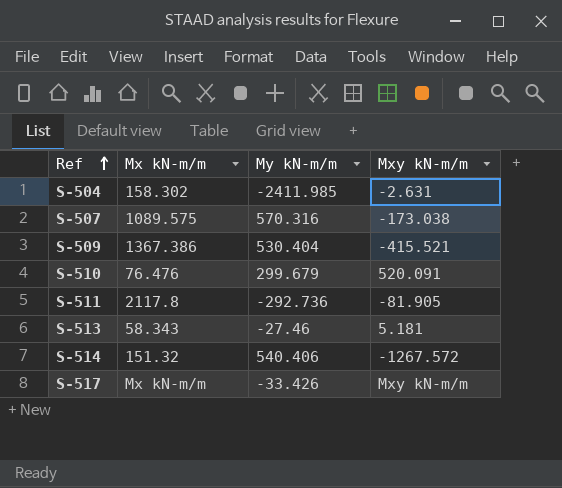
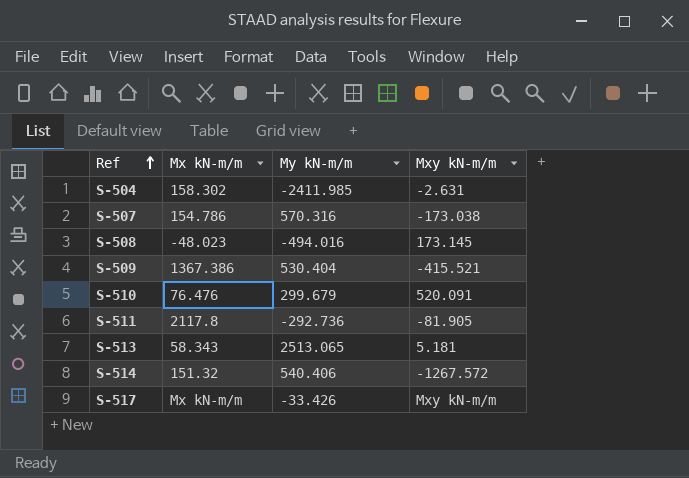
S-507 | Mx kN-m/m: 1089.575 -> 154.786
row S-508: none -> -48.023 | -494.016 | 173.145
S-513 | My kN-m/m: -27.46 -> 2513.065

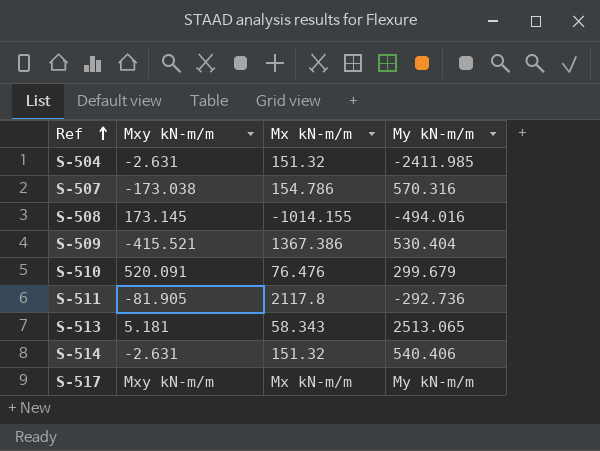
column Mxy kN-m/m | position: 4 -> 2
S-504 | Mx kN-m/m: 158.302 -> 151.32
S-508 | Mx kN-m/m: -48.023 -> -1014.155
S-514 | Mxy kN-m/m: -1267.572 -> -2.631
S-517 | My kN-m/m: -33.426 -> My kN-m/m

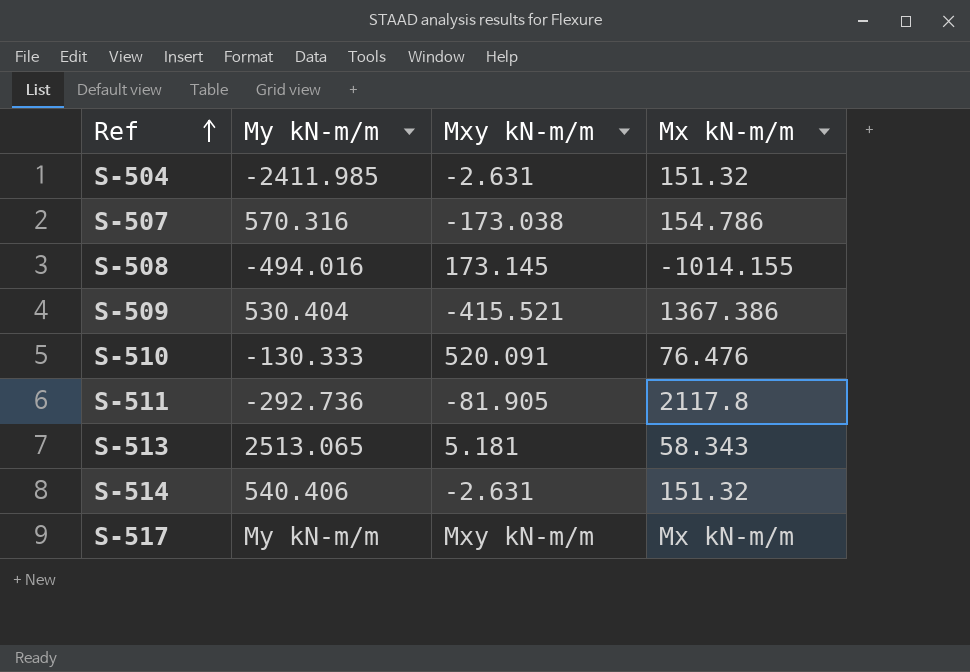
column My kN-m/m | position: 4 -> 2
S-510 | My kN-m/m: 299.679 -> -130.333

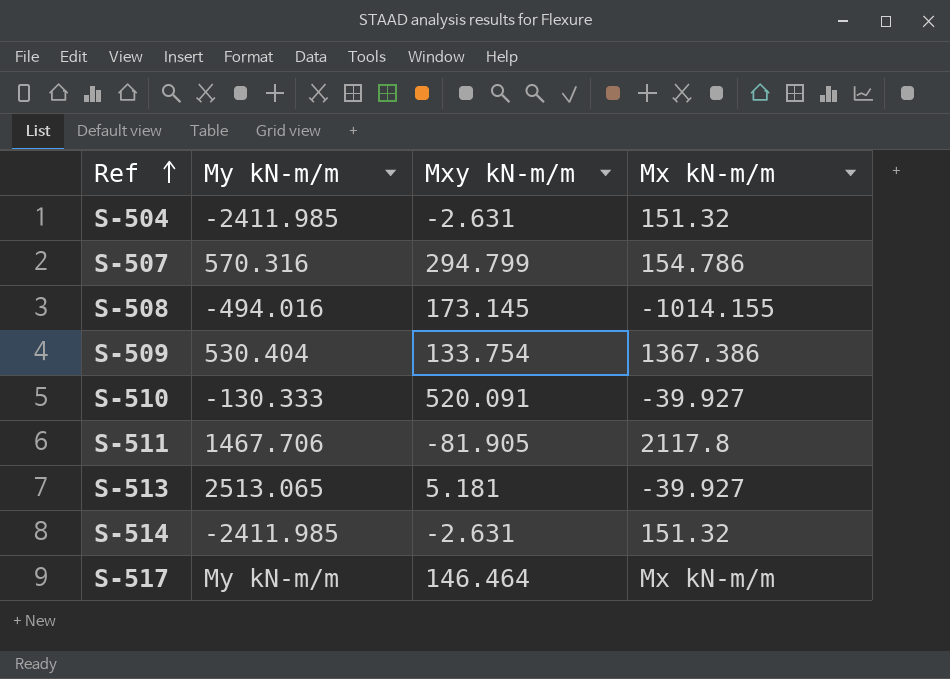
S-507 | Mxy kN-m/m: -173.038 -> 294.799
S-509 | Mxy kN-m/m: -415.521 -> 133.754
S-510 | Mx kN-m/m: 76.476 -> -39.927
S-511 | My kN-m/m: -292.736 -> 1467.706
S-513 | Mx kN-m/m: 58.343 -> -39.927
S-514 | My kN-m/m: 540.406 -> -2411.985
S-517 | Mxy kN-m/m: Mxy kN-m/m -> 146.464

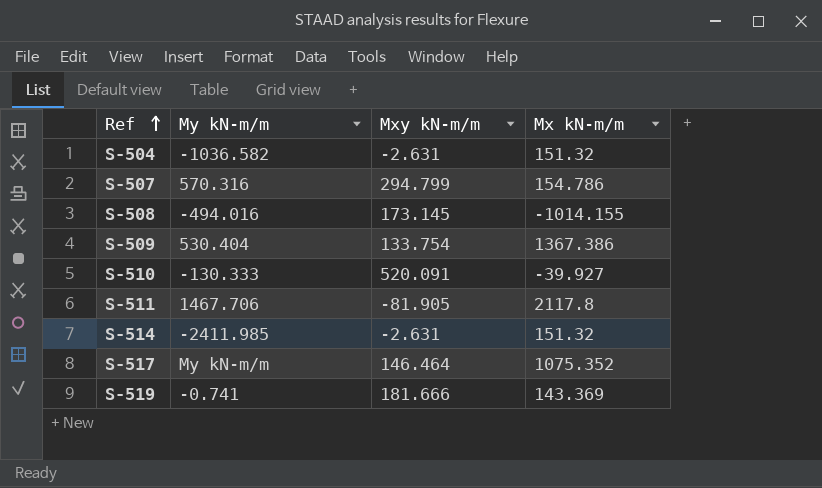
row S-513: 2513.065 | 5.181 | -39.927 -> none
S-504 | My kN-m/m: -2411.985 -> -1036.582
S-517 | Mx kN-m/m: Mx kN-m/m -> 1075.352
row S-519: none -> -0.741 | 181.666 | 143.369

